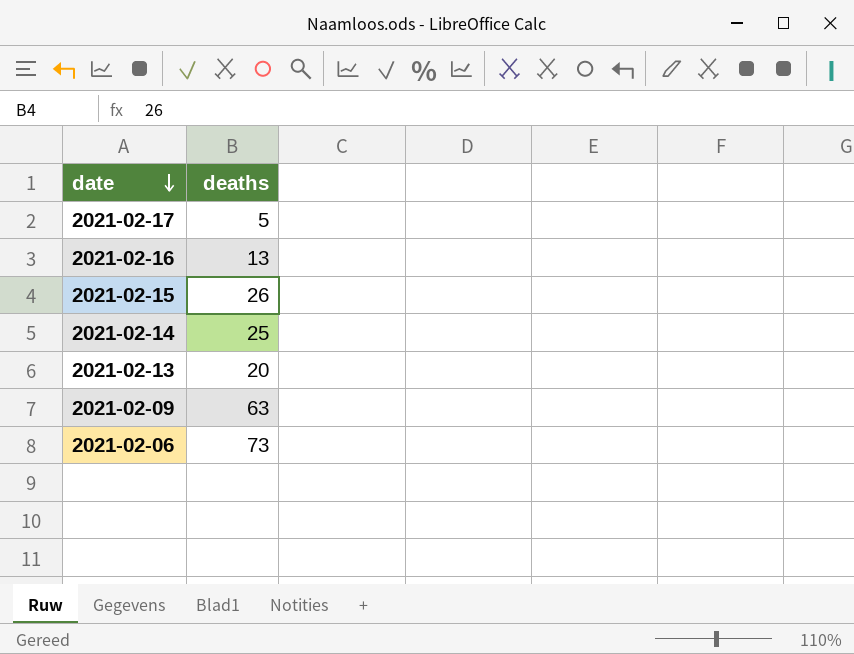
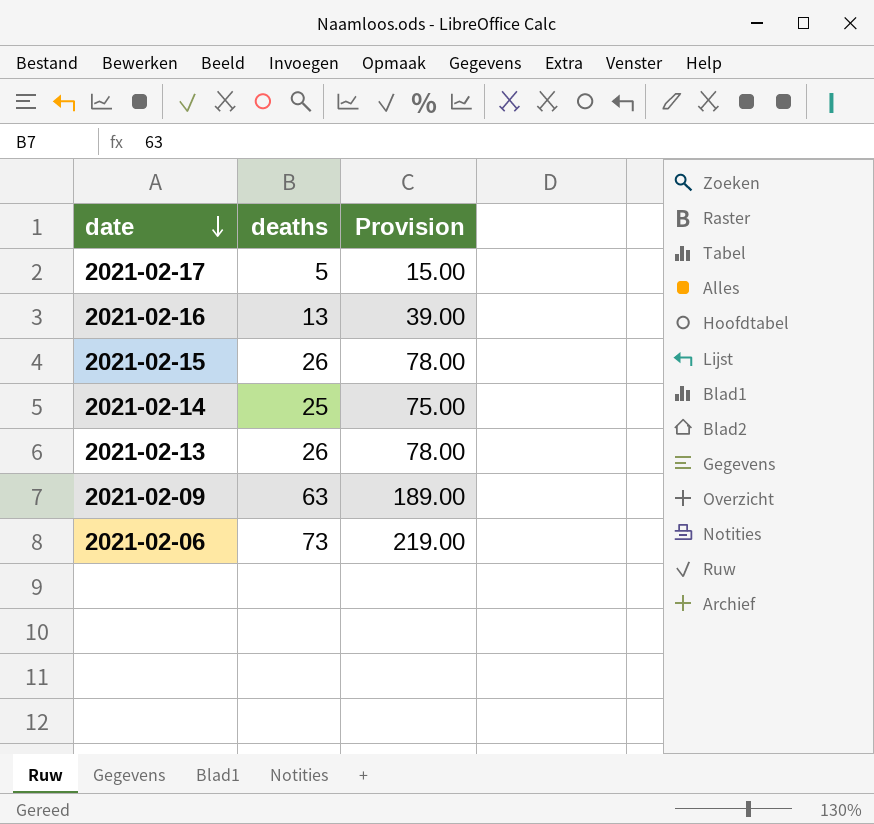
column Provision | formula: none -> [deaths] * 3
2021-02-13 | deaths: 20 -> 26

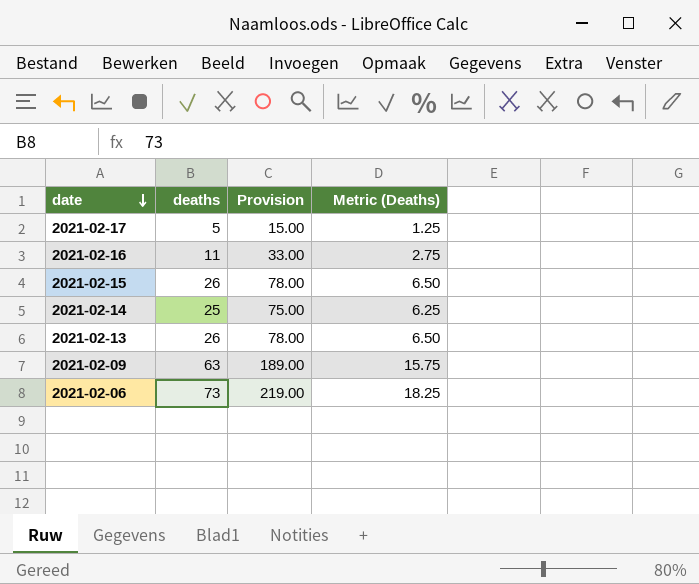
column Metric (Deaths) | formula: none -> [deaths] * 0.25
2021-02-16 | deaths: 13 -> 11
2021-02-16 | Provision: 39.00 -> 33.00

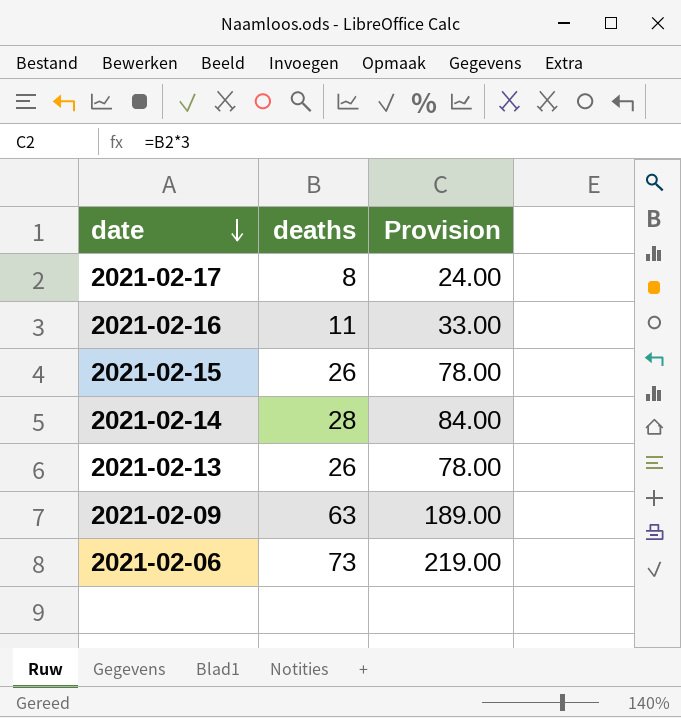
column Metric (Deaths) | formula: [deaths] * 0.25 -> none
2021-02-17 | deaths: 5 -> 8
2021-02-17 | Provision: 15.00 -> 24.00
2021-02-14 | deaths: 25 -> 28
2021-02-14 | Provision: 75.00 -> 84.00

